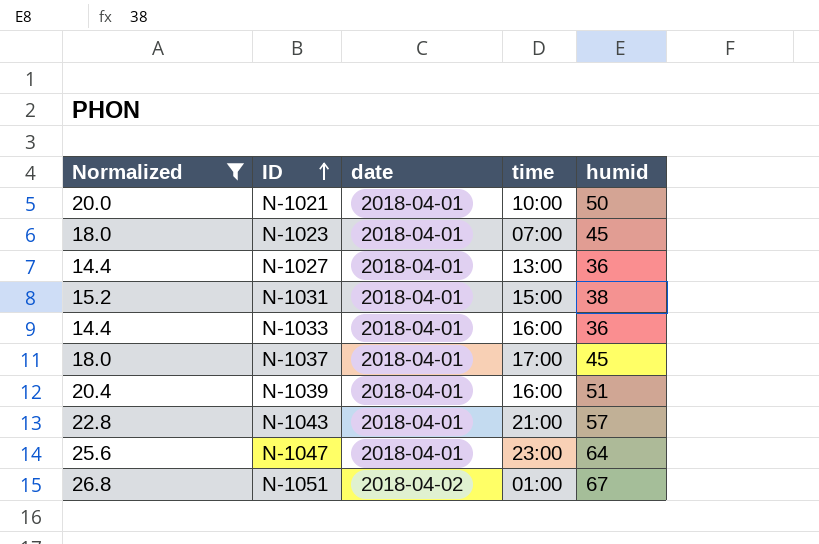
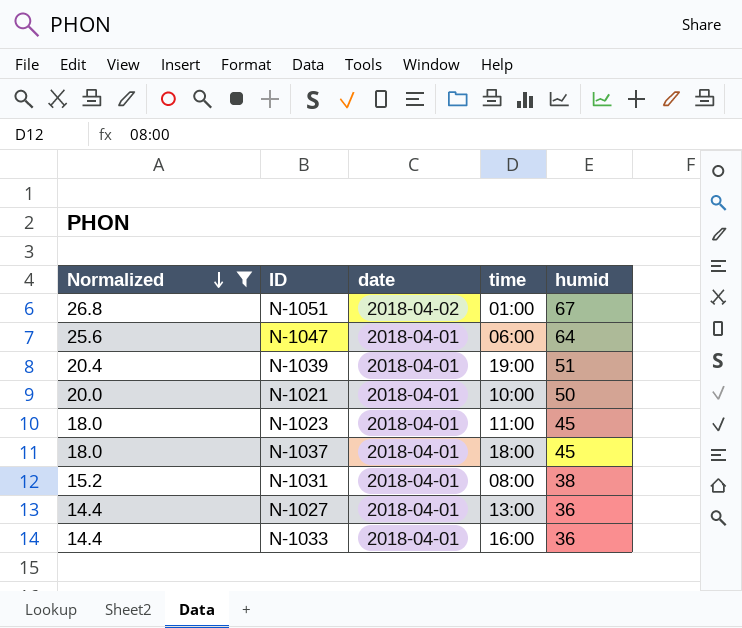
row order: ID ascending -> Normalized descending
row N-1043: 22.8 | 2018-04-01 | 21:00 | 57 -> none
N-1047 | time: 23:00 -> 06:00
N-1039 | time: 16:00 -> 19:00
N-1023 | time: 07:00 -> 11:00
N-1037 | time: 17:00 -> 18:00
N-1031 | time: 15:00 -> 08:00

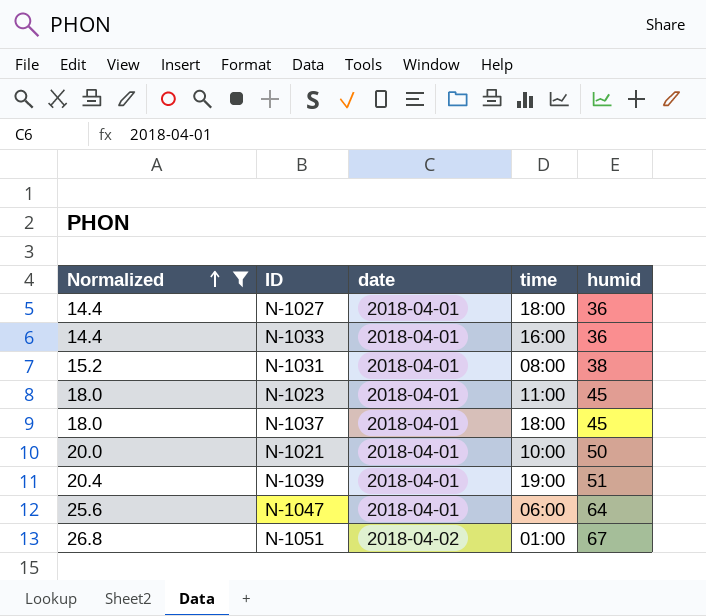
row order: Normalized descending -> Normalized ascending
N-1027 | time: 13:00 -> 18:00

